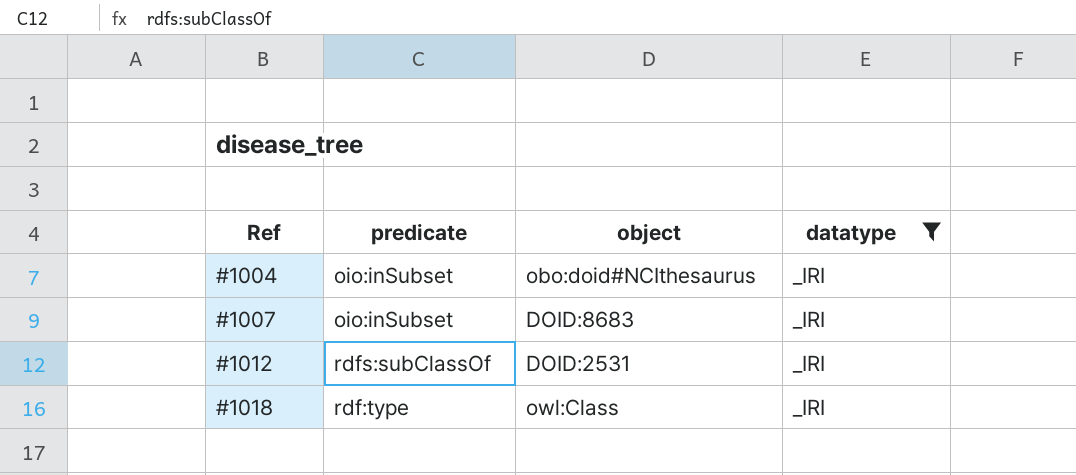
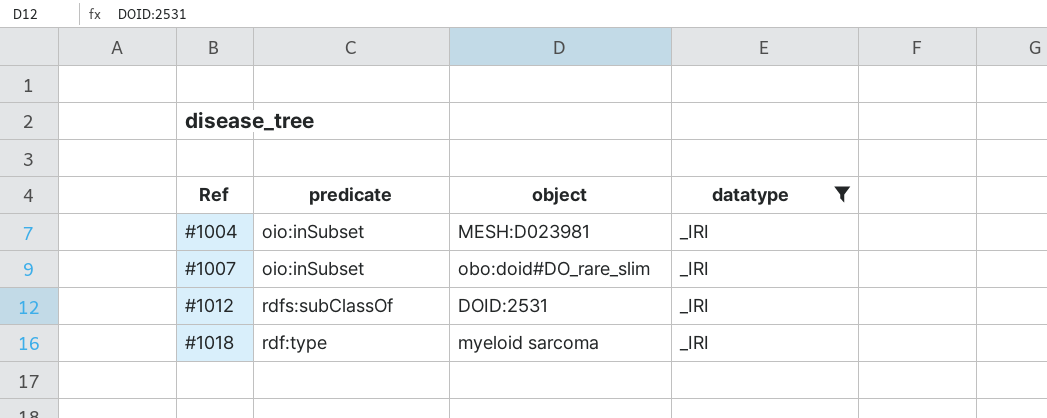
#1004 | object: obo:doid#NCIthesaurus -> MESH:D023981
#1007 | object: DOID:8683 -> obo:doid#DO_rare_slim
#1018 | object: owl:Class -> myeloid sarcoma

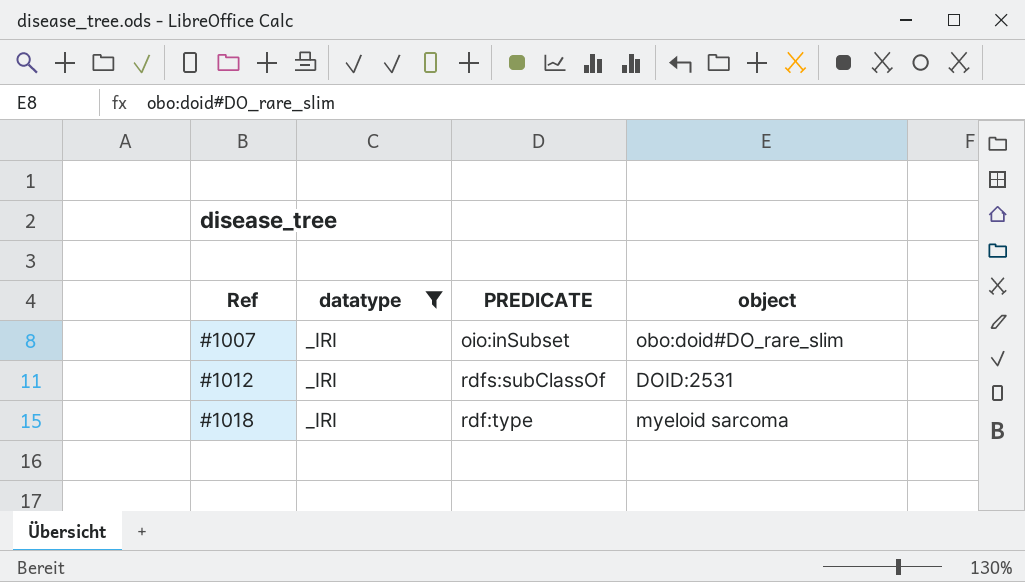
column datatype | position: 4 -> 2
column name: predicate -> PREDICATE
row #1004: oio:inSubset | MESH:D023981 | _IRI -> none

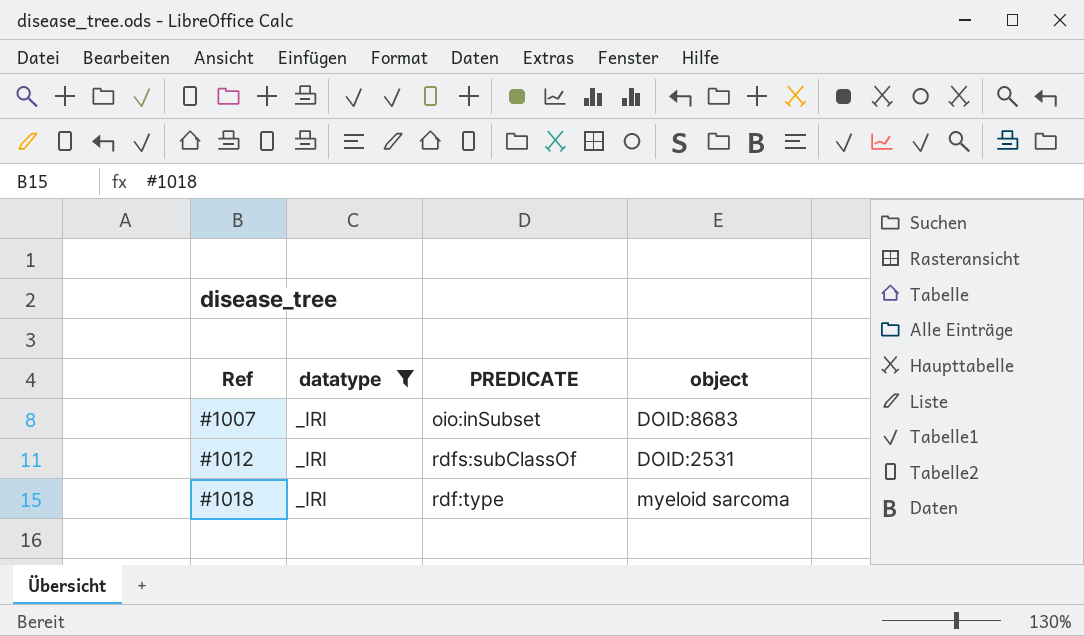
#1007 | object: obo:doid#DO_rare_slim -> DOID:8683

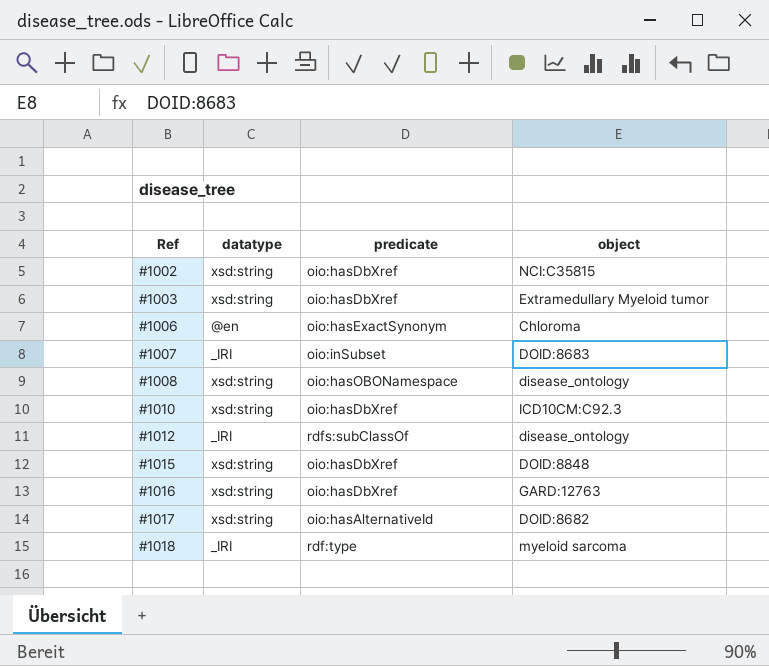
filter: datatype = _IRI -> none
column name: PREDICATE -> predicate
#1012 | object: DOID:2531 -> disease_ontology

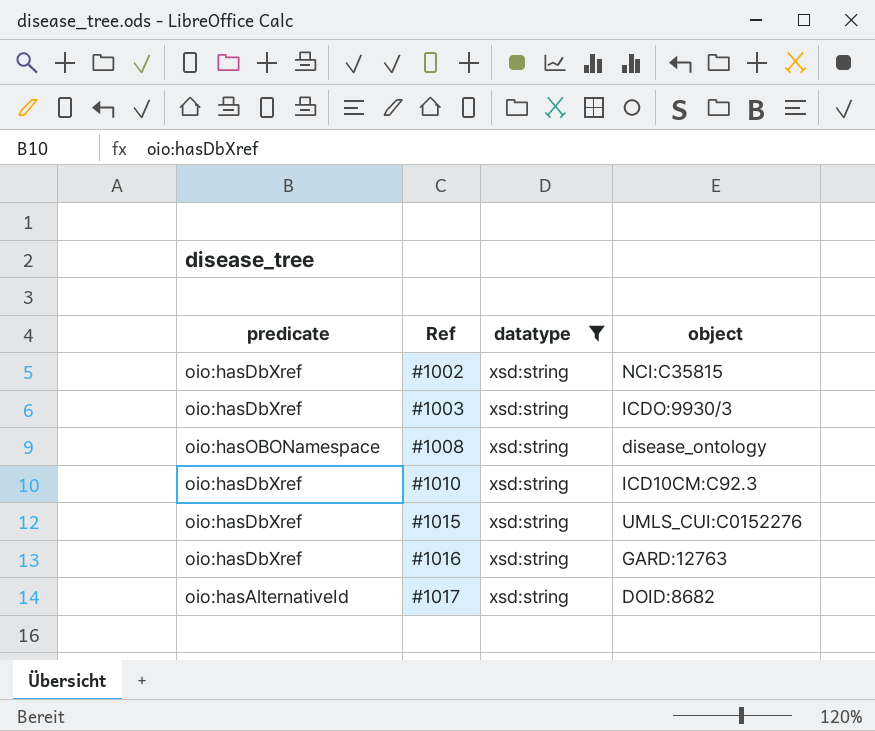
filter: none -> datatype = xsd:string
column predicate | position: 3 -> 1
#1003 | object: Extramedullary Myeloid tumor -> ICDO:9930/3
#1015 | object: DOID:8848 -> UMLS_CUI:C0152276

